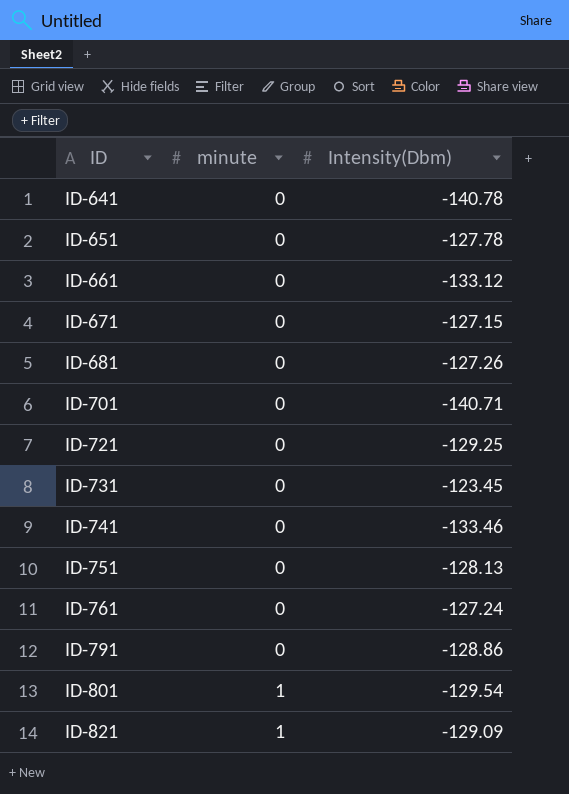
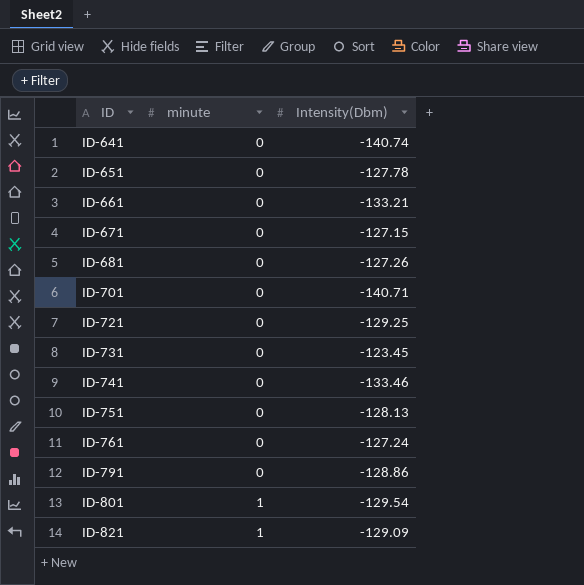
ID-641 | Intensity(Dbm): -140.78 -> -140.74
ID-661 | Intensity(Dbm): -133.12 -> -133.21

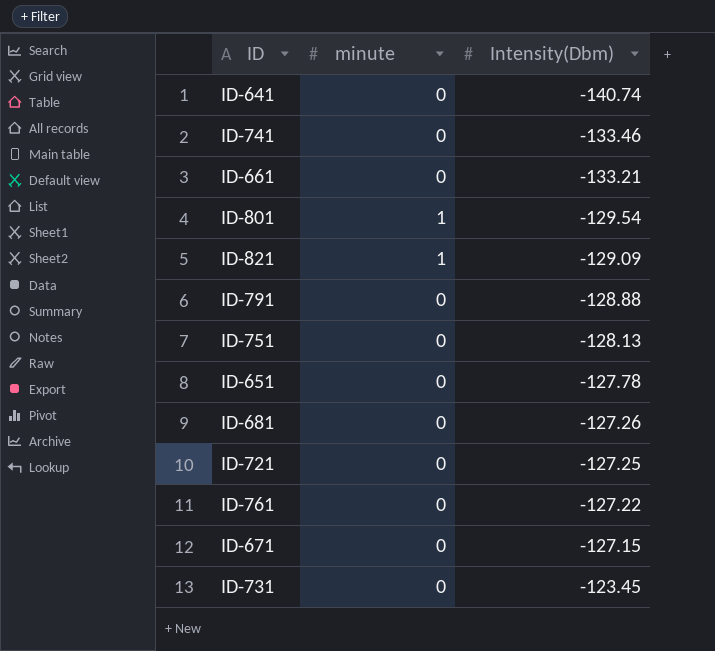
row order: ID ascending -> Intensity(Dbm) ascending
row ID-701: 0 | -140.71 -> none
ID-791 | Intensity(Dbm): -128.86 -> -128.88
ID-721 | Intensity(Dbm): -129.25 -> -127.25
ID-761 | Intensity(Dbm): -127.24 -> -127.22

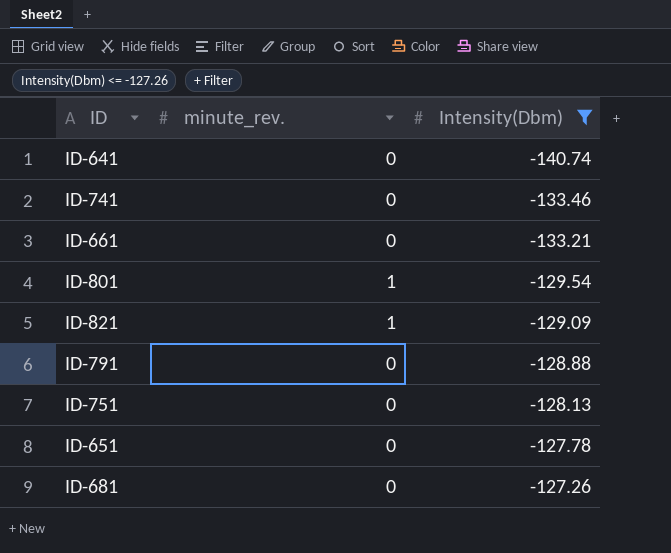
filter: none -> Intensity(Dbm) <= -127.26
column name: minute -> minute_rev.

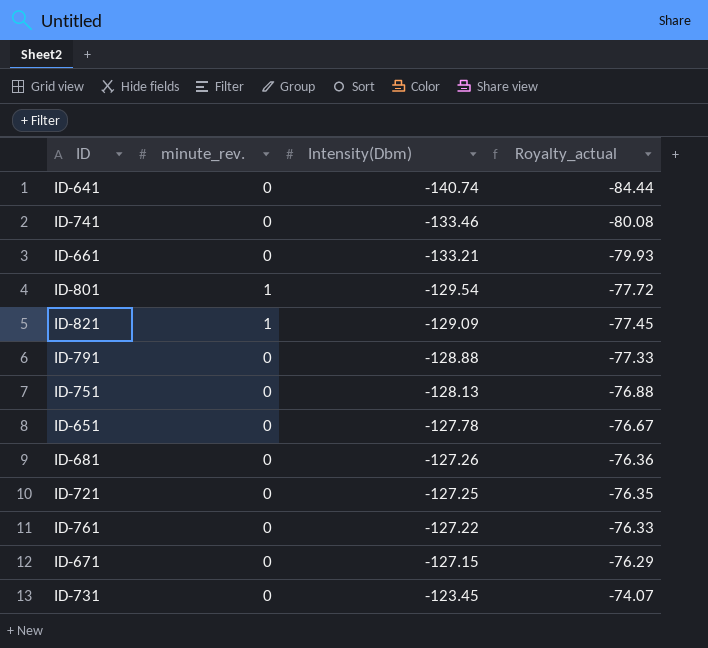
filter: Intensity(Dbm) <= -127.26 -> none
column Royalty_actual | formula: none -> [Intensity(Dbm)] * 0.6

